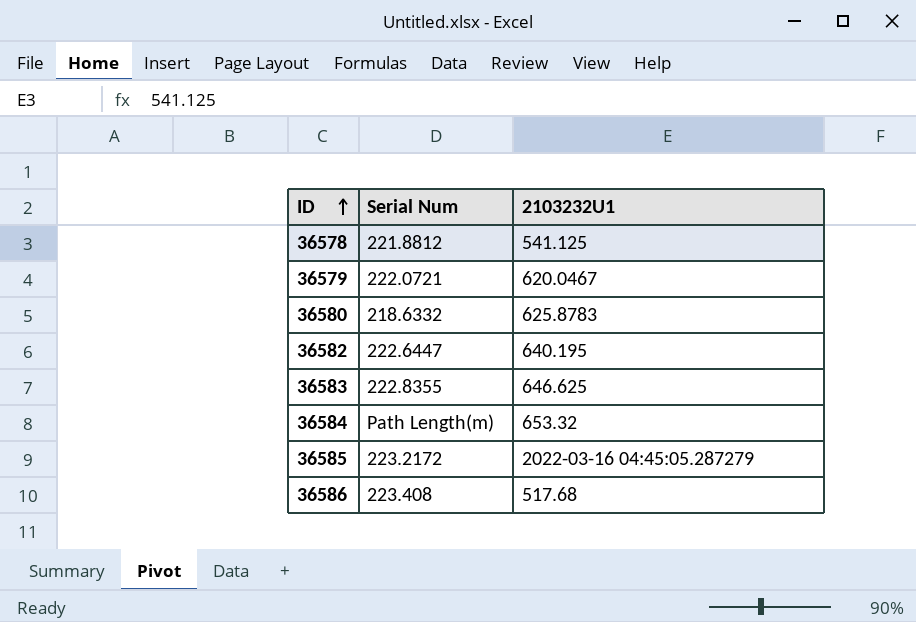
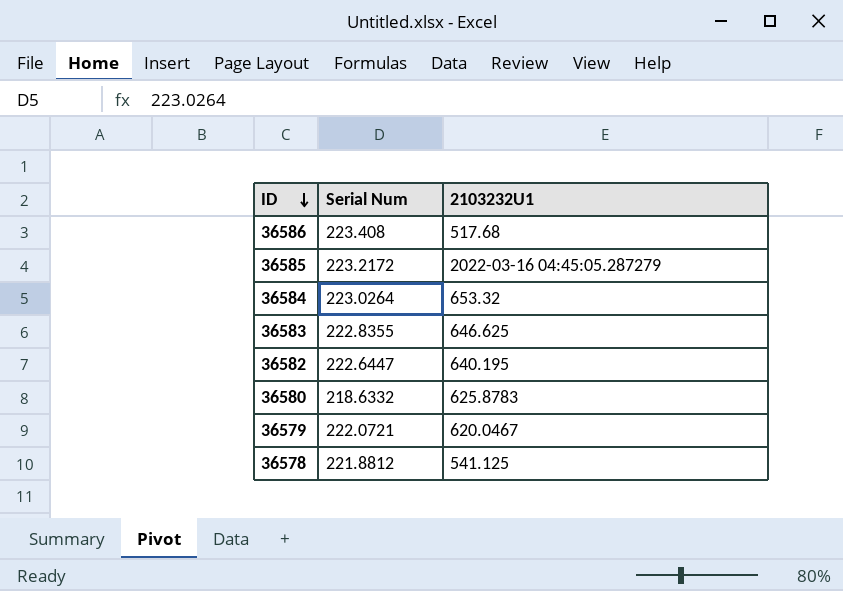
row order: ID ascending -> ID descending
36584 | Serial Num: Path Length(m) -> 223.0264

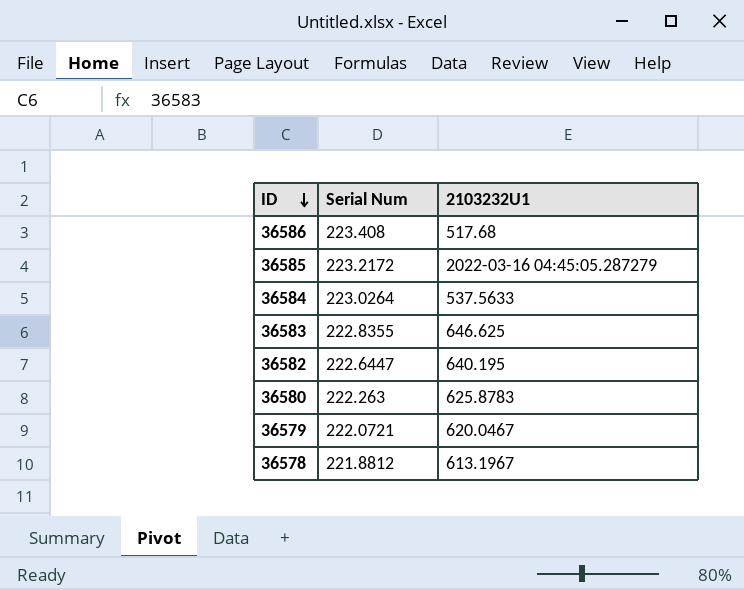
36584 | 2103232U1: 653.32 -> 537.5633
36580 | Serial Num: 218.6332 -> 222.263
36578 | 2103232U1: 541.125 -> 613.1967

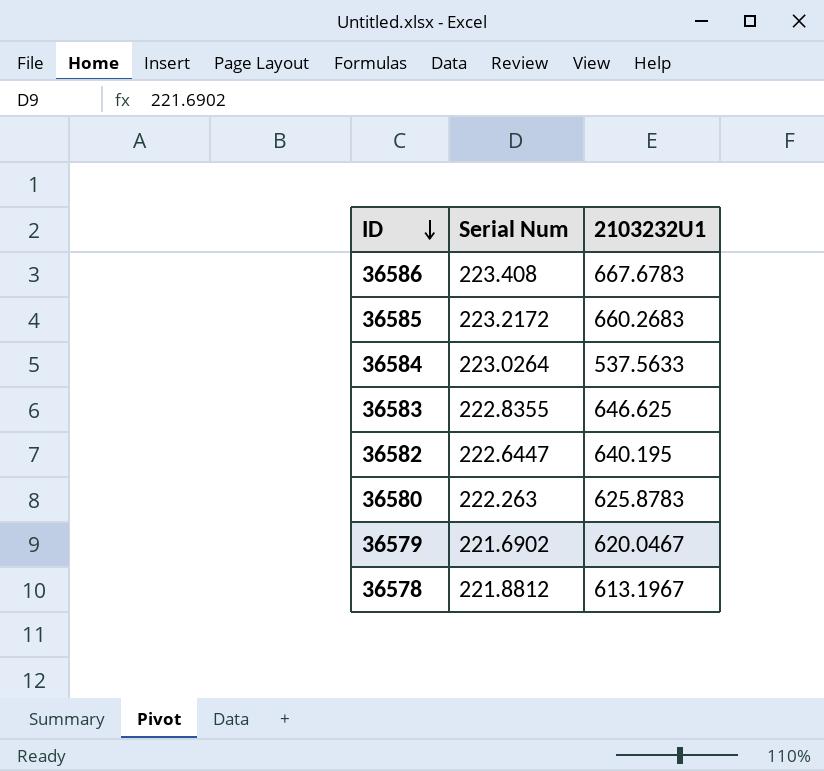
36586 | 2103232U1: 517.68 -> 667.6783
36585 | 2103232U1: 2022-03-16 04:45:05.287279 -> 660.2683
36579 | Serial Num: 222.0721 -> 221.6902

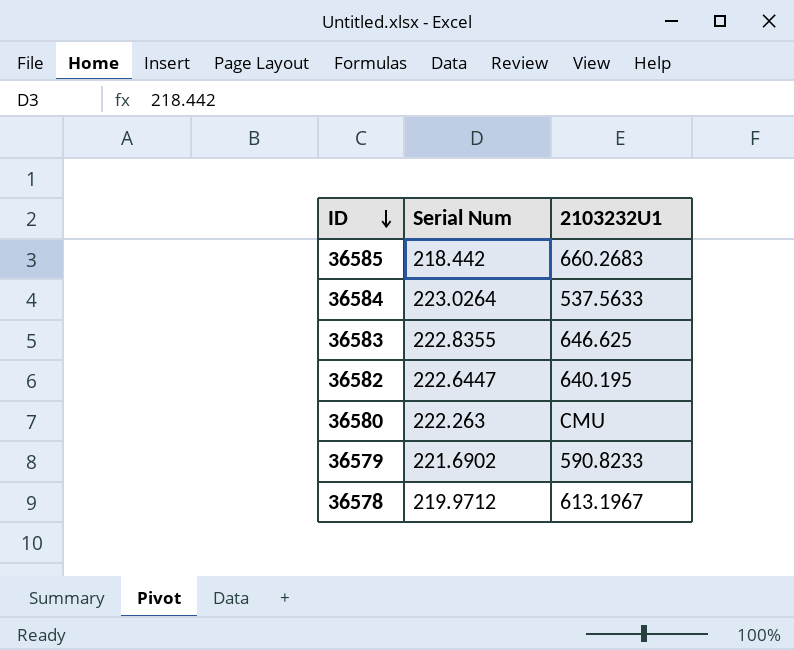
row 36586: 223.408 | 667.6783 -> none
36585 | Serial Num: 223.2172 -> 218.442
36580 | 2103232U1: 625.8783 -> CMU
36579 | 2103232U1: 620.0467 -> 590.8233
36578 | Serial Num: 221.8812 -> 219.9712

